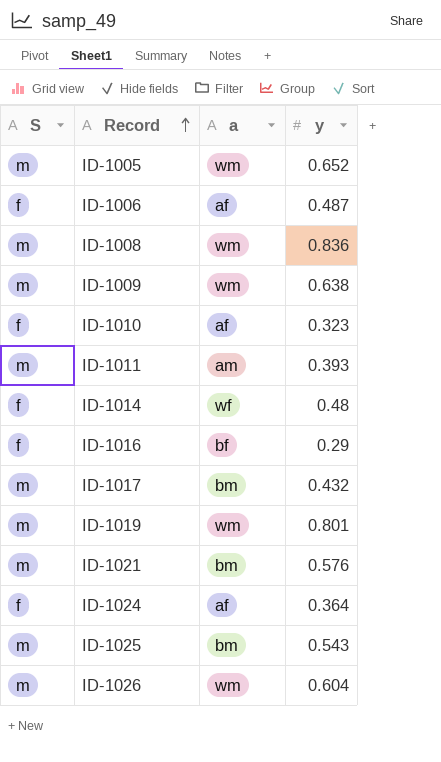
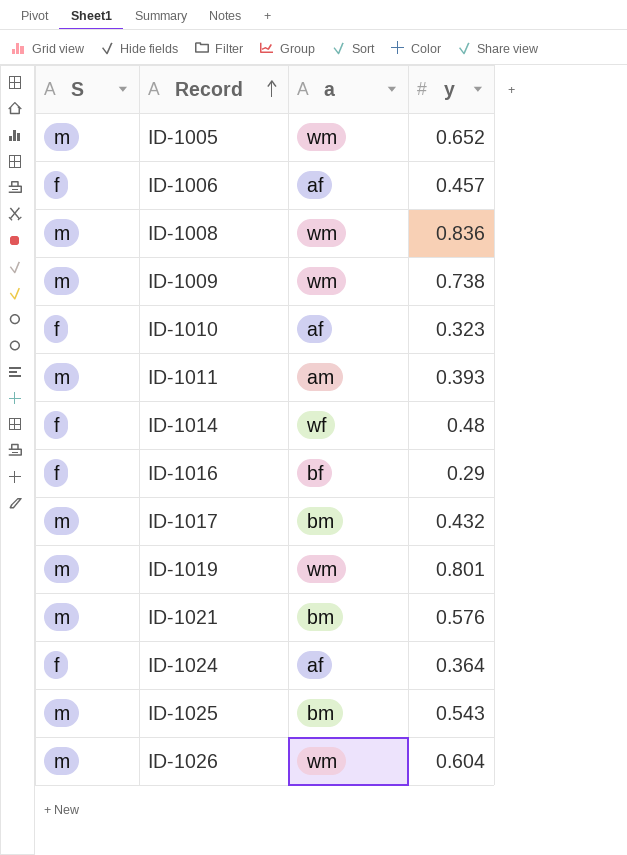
ID-1006 | y: 0.487 -> 0.457
ID-1009 | y: 0.638 -> 0.738

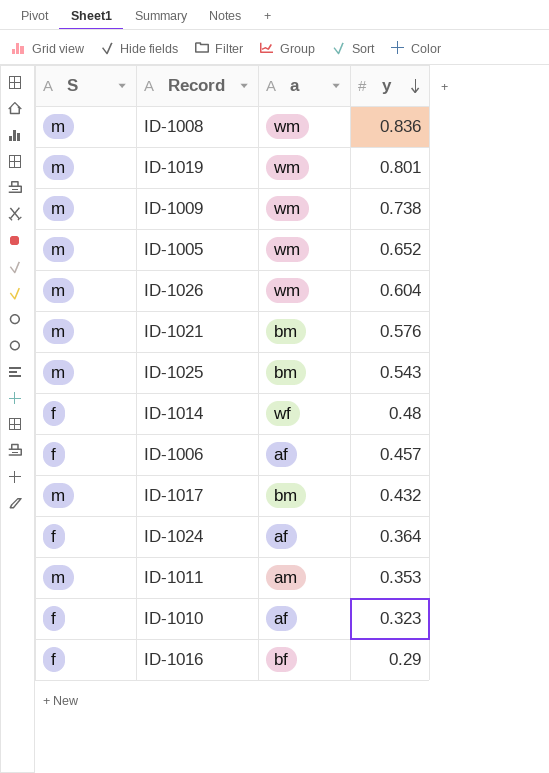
row order: Record ascending -> y descending
ID-1011 | y: 0.393 -> 0.353

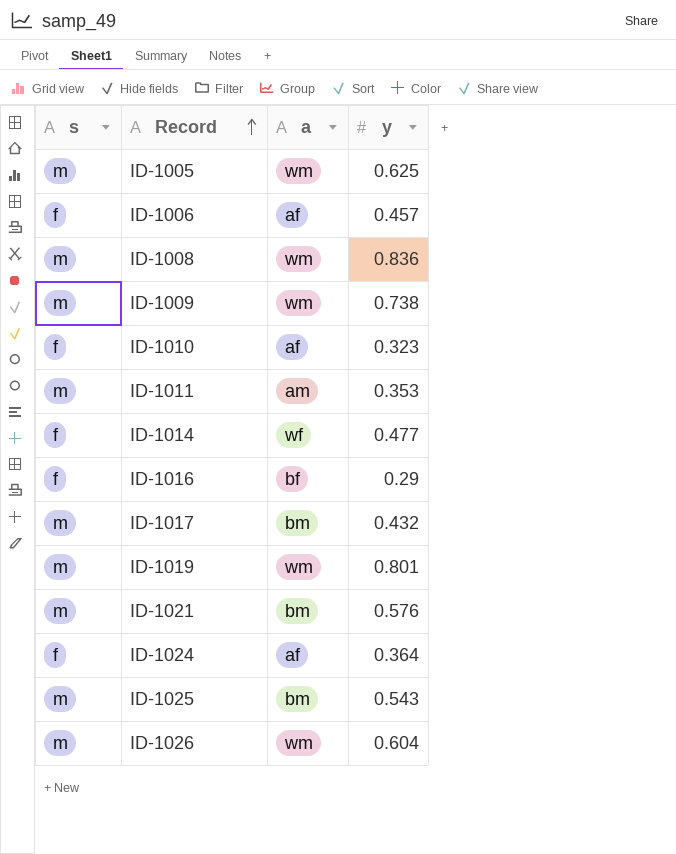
row order: y descending -> Record ascending
column name: S -> s
ID-1005 | y: 0.652 -> 0.625
ID-1014 | y: 0.48 -> 0.477

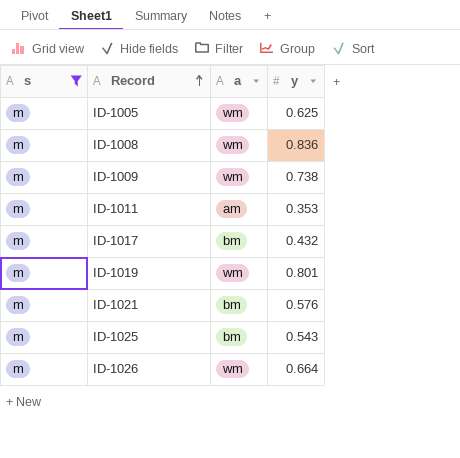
filter: none -> s = m
ID-1026 | y: 0.604 -> 0.664

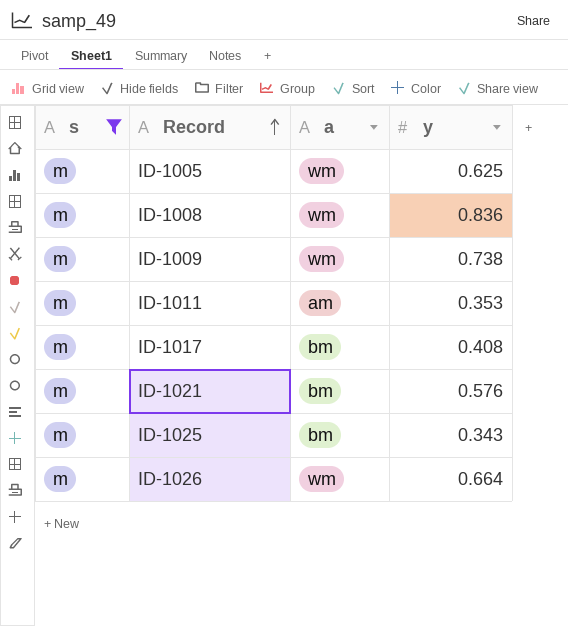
row ID-1019: m | wm | 0.801 -> none
ID-1017 | y: 0.432 -> 0.408
ID-1025 | y: 0.543 -> 0.343

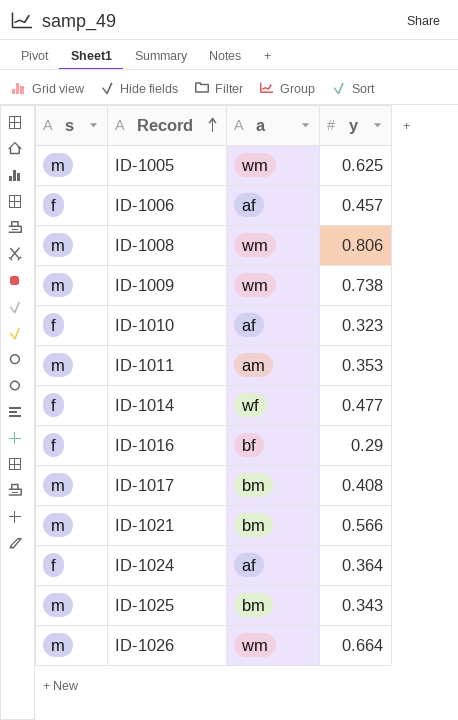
filter: s = m -> none
ID-1008 | y: 0.836 -> 0.806
ID-1021 | y: 0.576 -> 0.566

